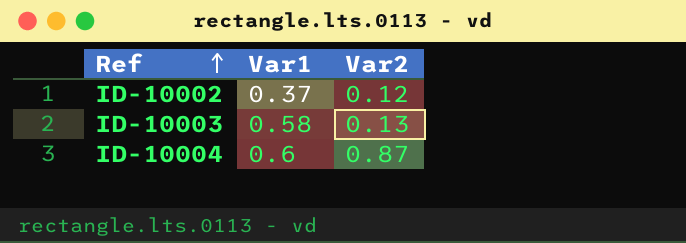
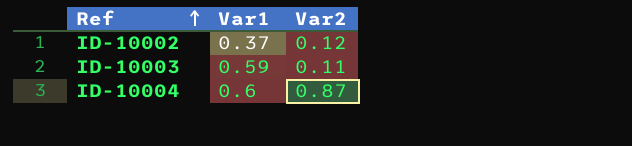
ID-10003 | Var1: 0.58 -> 0.59
ID-10003 | Var2: 0.13 -> 0.11

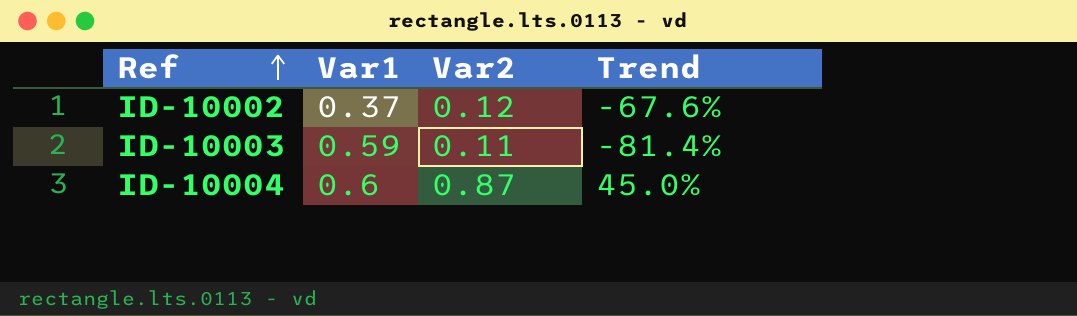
column Trend | formula: none -> ([Var2] - [Var1]) / [Var1]

